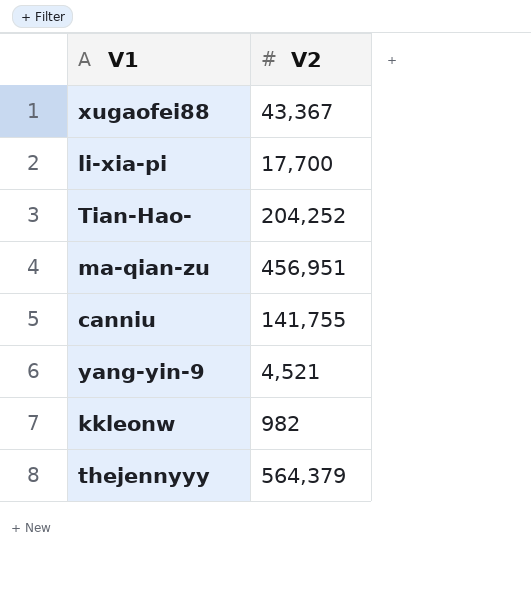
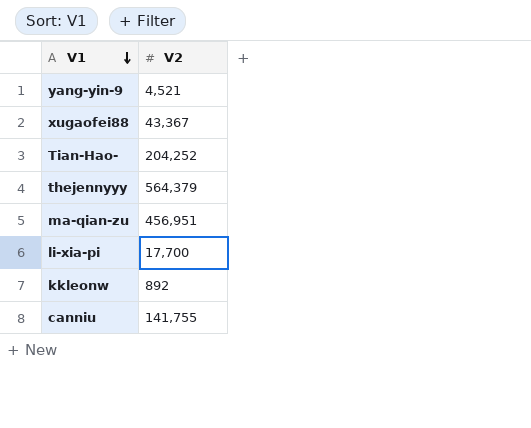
row order: none -> V1 descending
kkleonw | V2: 982 -> 892

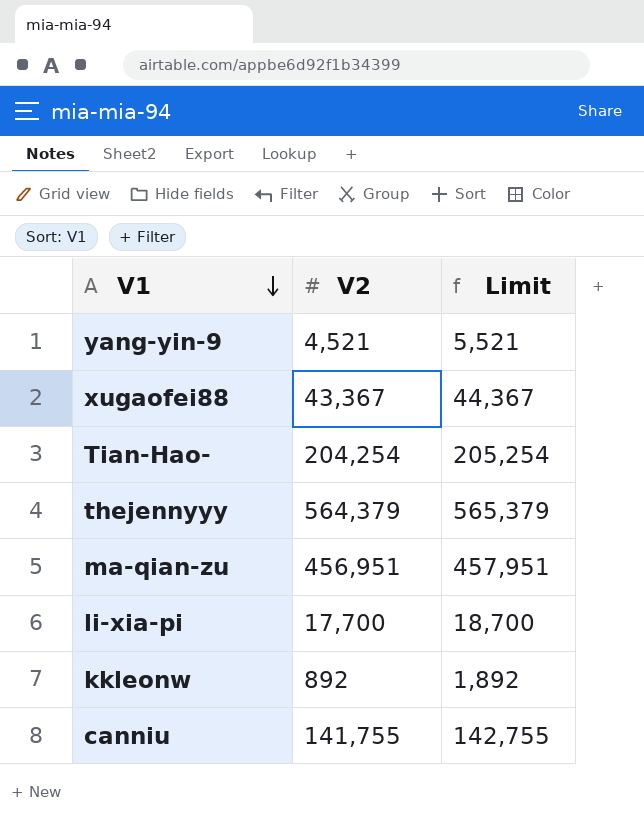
column Limit | formula: none -> [V2] + 1000
Tian-Hao- | V2: 204,252 -> 204,254

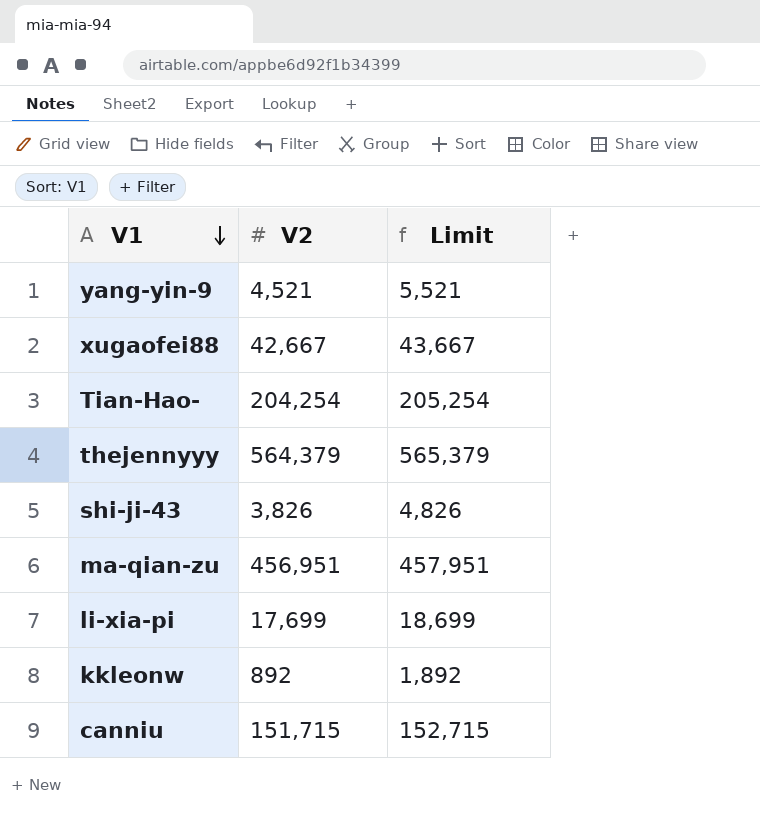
xugaofei88 | V2: 43,367 -> 42,667
xugaofei88 | Limit: 44,367 -> 43,667
row shi-ji-43: none -> 3,826 | 4,826
li-xia-pi | V2: 17,700 -> 17,699
li-xia-pi | Limit: 18,700 -> 18,699
canniu | V2: 141,755 -> 151,715
canniu | Limit: 142,755 -> 152,715

